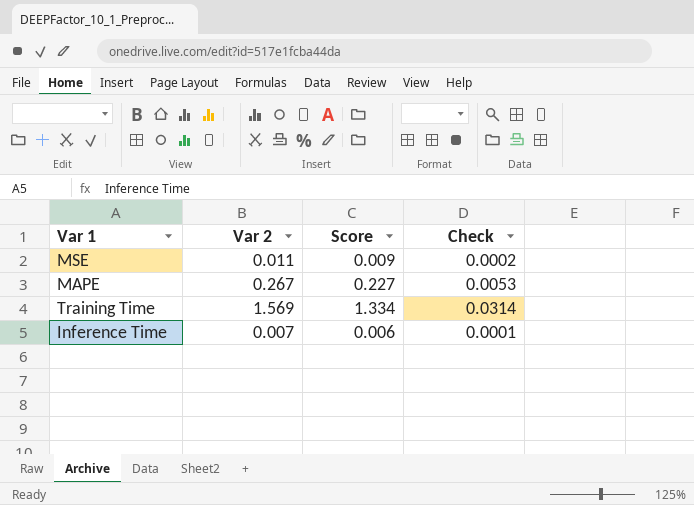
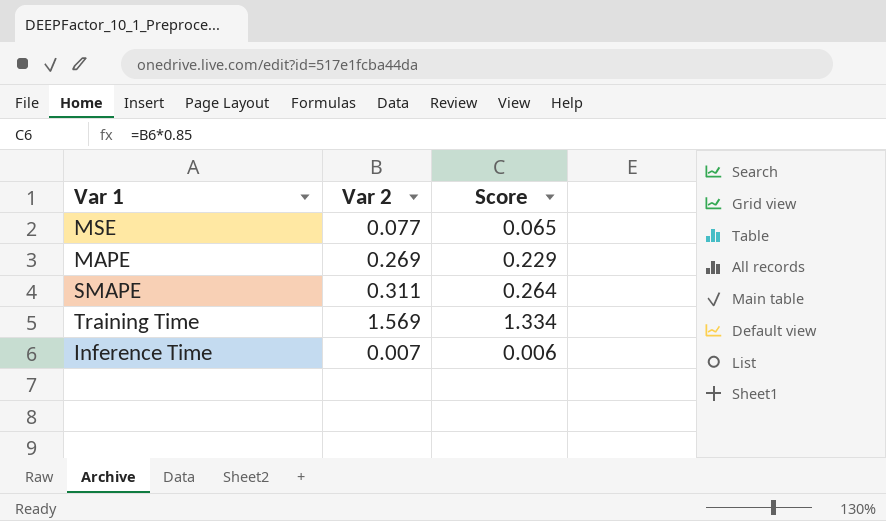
column Check | formula: [Var 2] * 0.02 -> none
MSE | Var 2: 0.011 -> 0.077
MSE | Score: 0.009 -> 0.065
MAPE | Var 2: 0.267 -> 0.269
MAPE | Score: 0.227 -> 0.229
row SMAPE: none -> 0.311 | 0.264

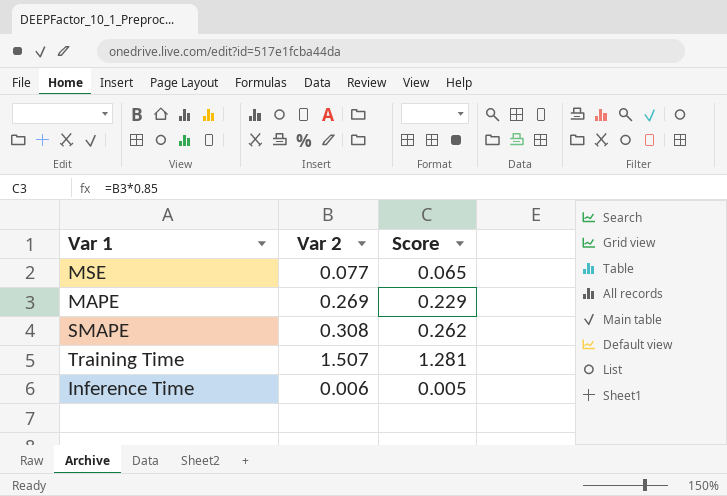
SMAPE | Var 2: 0.311 -> 0.308
SMAPE | Score: 0.264 -> 0.262
Training Time | Var 2: 1.569 -> 1.507
Training Time | Score: 1.334 -> 1.281
Inference Time | Var 2: 0.007 -> 0.006
Inference Time | Score: 0.006 -> 0.005

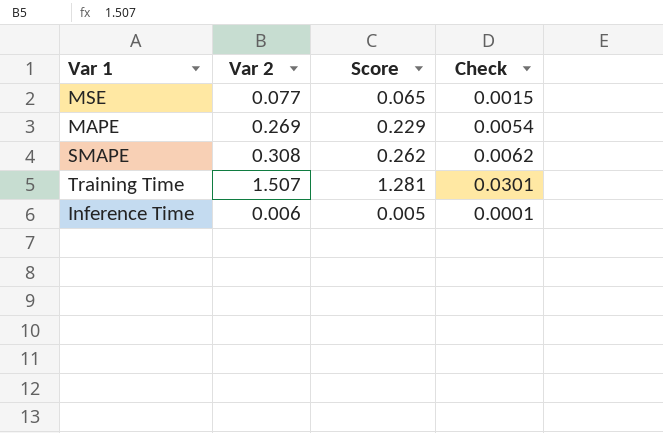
column Check | formula: none -> [Var 2] * 0.02

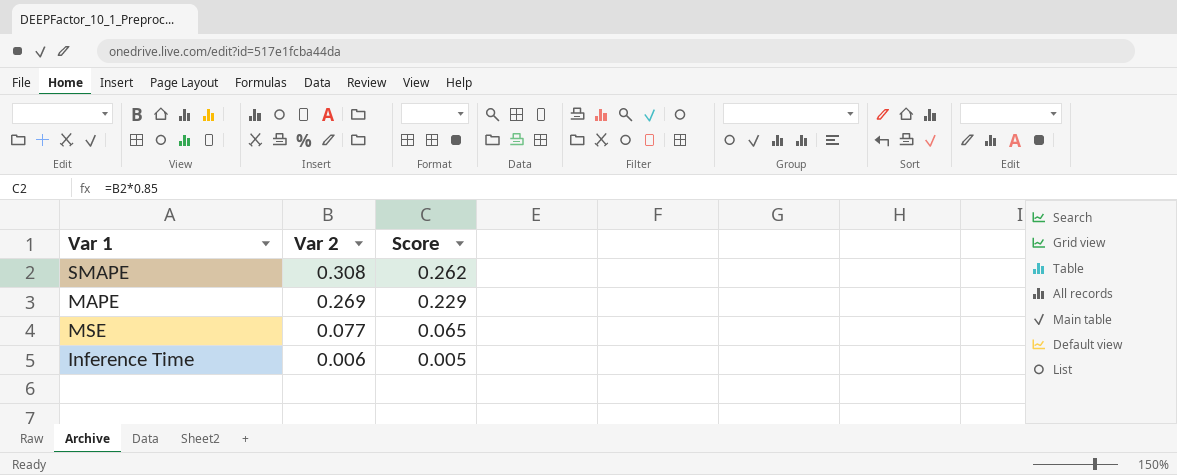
row order: none -> Var 2 descending
column Check | formula: [Var 2] * 0.02 -> none
row Training Time: 1.507 | 1.281 | 0.0301 -> none

